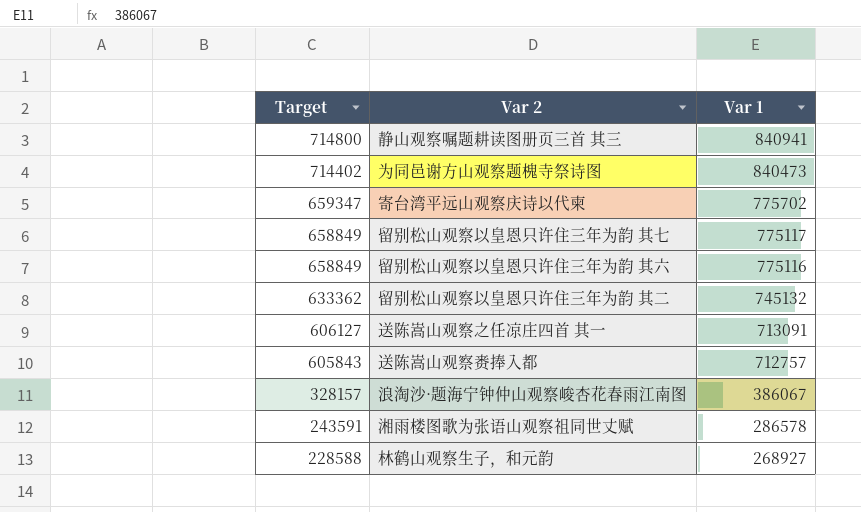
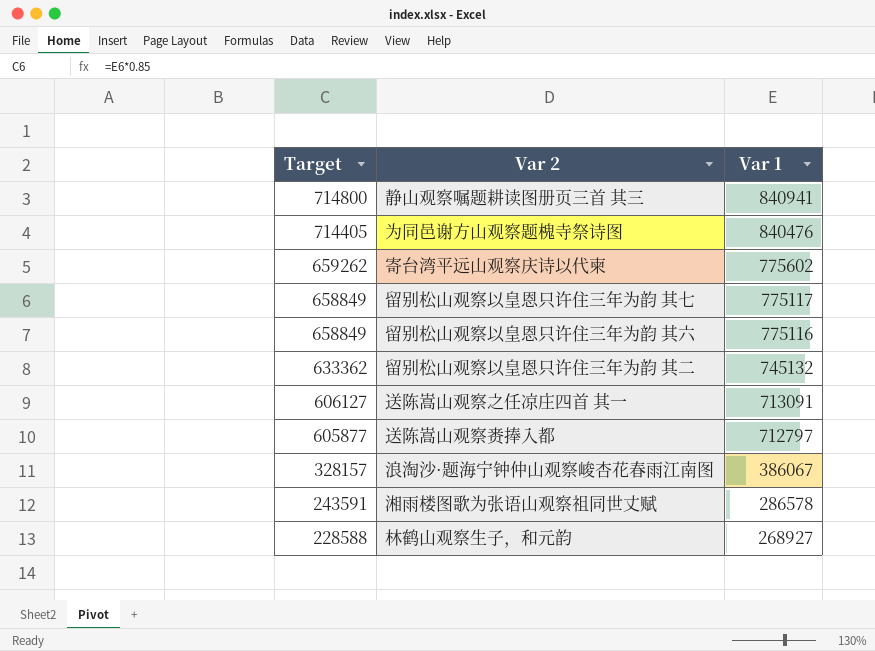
为同邑谢方山观察题槐寺祭诗图 | Target: 714402 -> 714405
为同邑谢方山观察题槐寺祭诗图 | Var 1: 840473 -> 840476
寄台湾平远山观察庆诗以代柬 | Target: 659347 -> 659262
寄台湾平远山观察庆诗以代柬 | Var 1: 775702 -> 775602
送陈嵩山观察赉捧入都 | Target: 605843 -> 605877
送陈嵩山观察赉捧入都 | Var 1: 712757 -> 712797

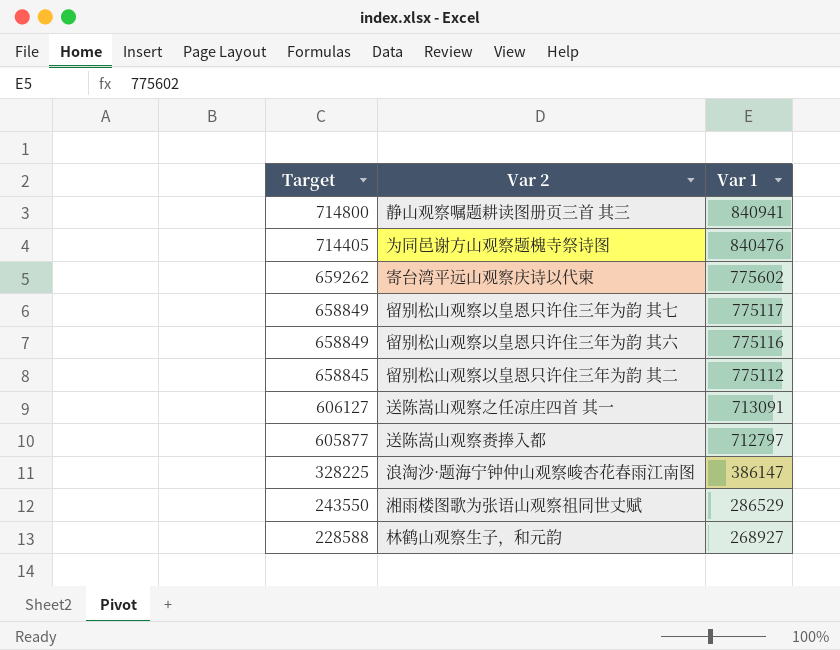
留别松山观察以皇恩只许住三年为韵 其二 | Target: 633362 -> 658845
留别松山观察以皇恩只许住三年为韵 其二 | Var 1: 745132 -> 775112
浪淘沙·题海宁钟仲山观察峻杏花春雨江南图 | Target: 328157 -> 328225
浪淘沙·题海宁钟仲山观察峻杏花春雨江南图 | Var 1: 386067 -> 386147
湘雨楼图歌为张语山观察祖同世丈赋 | Target: 243591 -> 243550
湘雨楼图歌为张语山观察祖同世丈赋 | Var 1: 286578 -> 286529

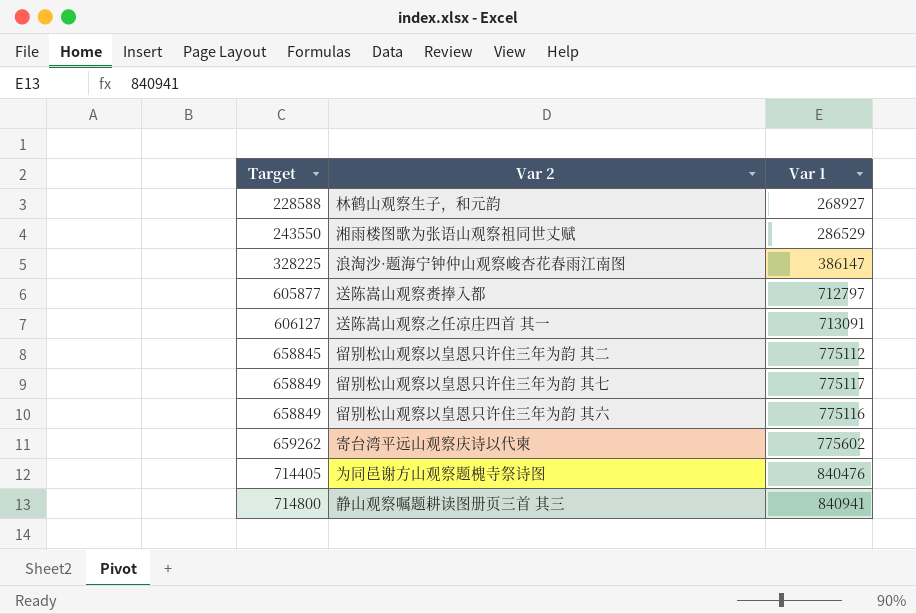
row order: Target descending -> Target ascending

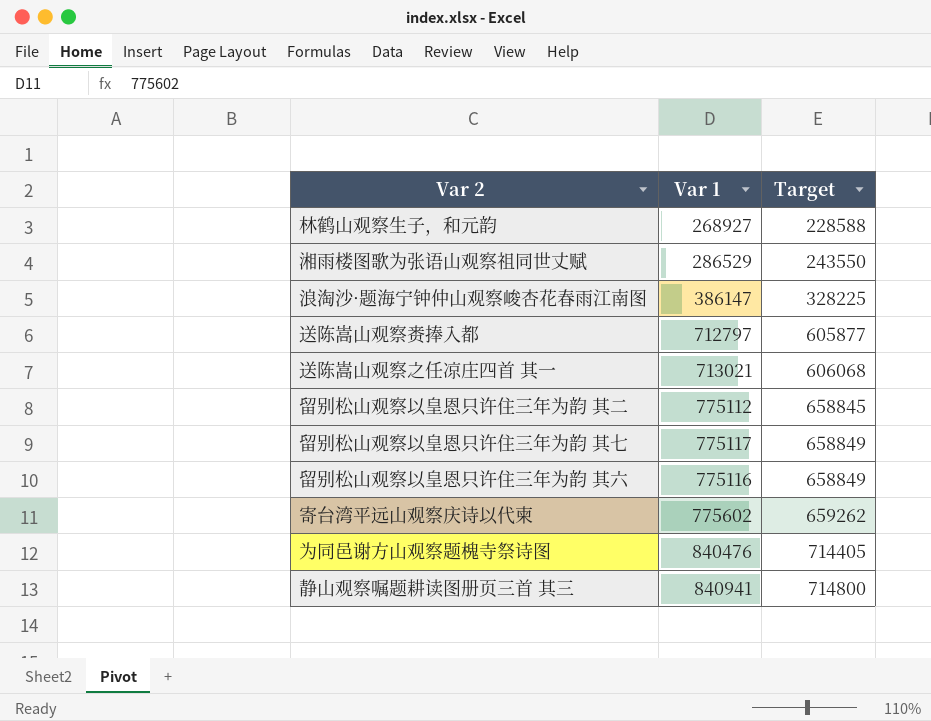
column Target | position: 1 -> 3
送陈嵩山观察之任凉庄四首 其一 | Var 1: 713091 -> 713021
送陈嵩山观察之任凉庄四首 其一 | Target: 606127 -> 606068

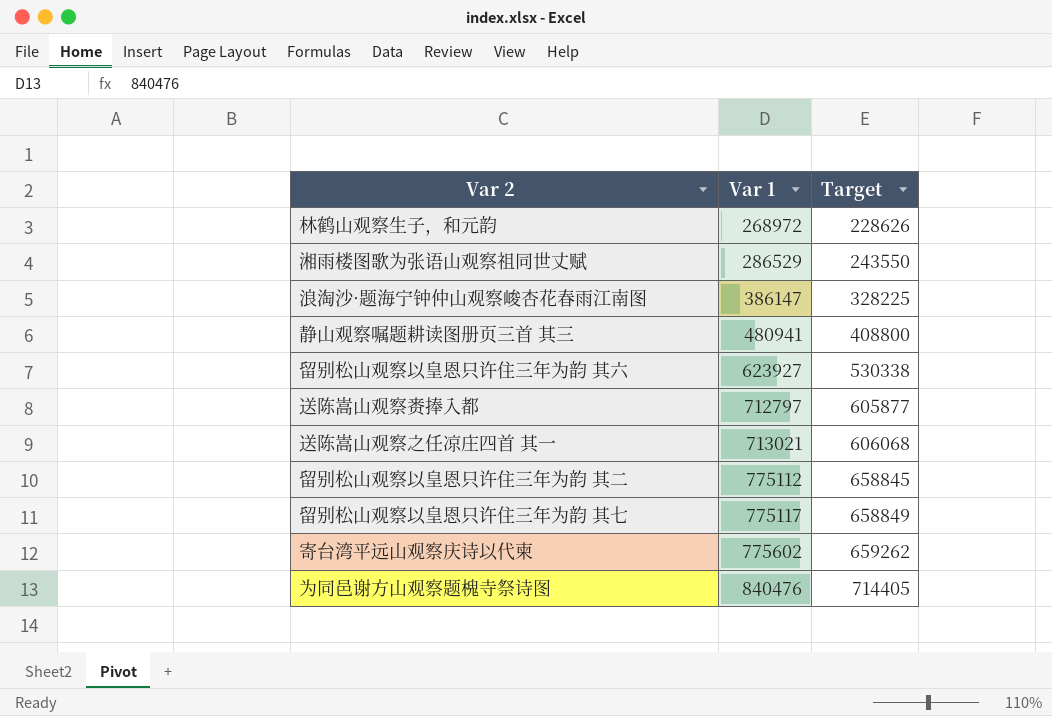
row order: Target ascending -> Var 1 ascending
林鹤山观察生子，和元韵 | Var 1: 268927 -> 268972
林鹤山观察生子，和元韵 | Target: 228588 -> 228626
静山观察嘱题耕读图册页三首 其三 | Var 1: 840941 -> 480941
静山观察嘱题耕读图册页三首 其三 | Target: 714800 -> 408800
留别松山观察以皇恩只许住三年为韵 其六 | Var 1: 775116 -> 623927
留别松山观察以皇恩只许住三年为韵 其六 | Target: 658849 -> 530338

